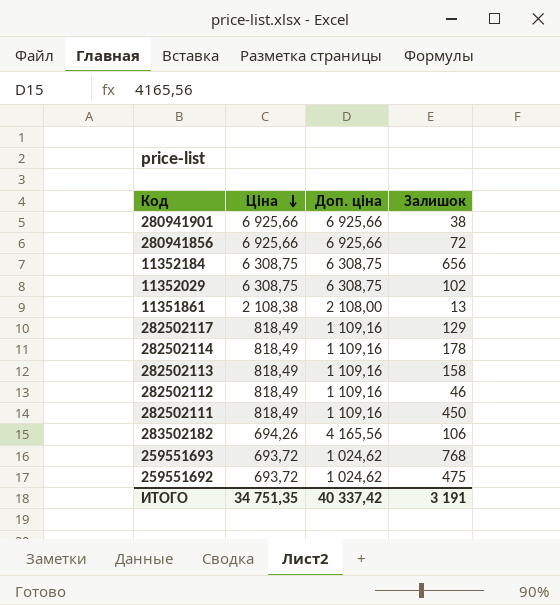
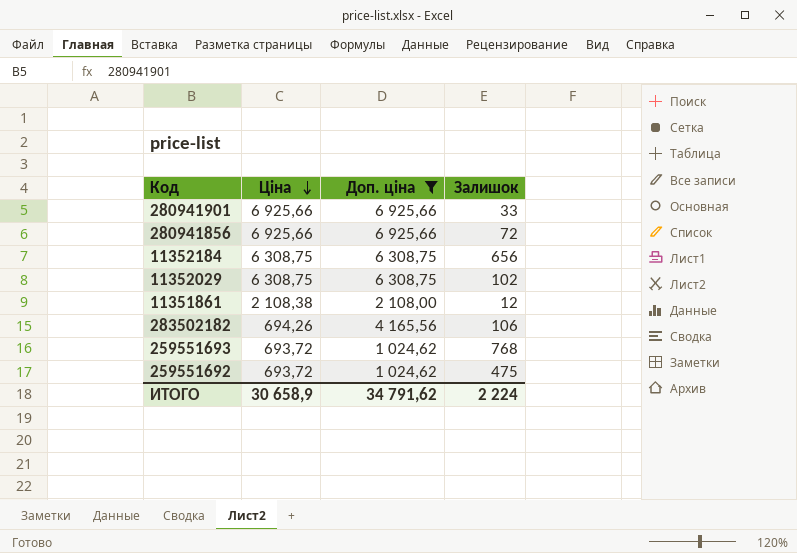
filter: none -> Доп. ціна != 1 109,16
280941901 | Залишок: 38 -> 33
11351861 | Залишок: 13 -> 12
ИТОГО | Ціна: 34 751,35 -> 30 658,9
ИТОГО | Доп. ціна: 40 337,42 -> 34 791,62
ИТОГО | Залишок: 3 191 -> 2 224

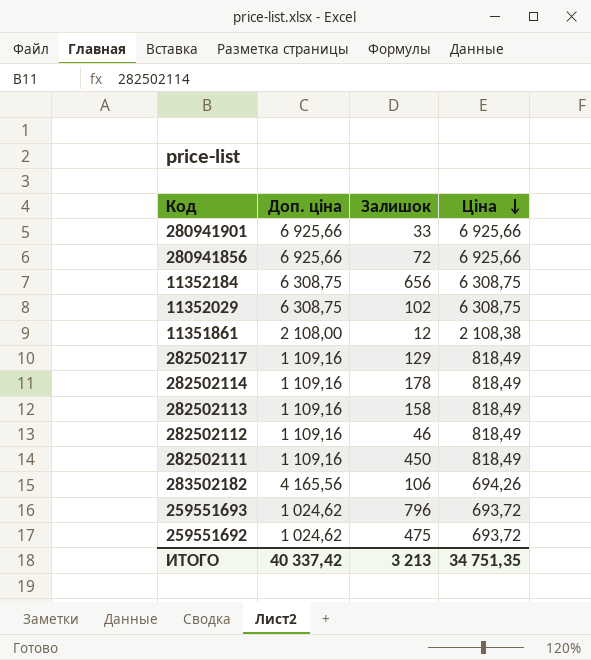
filter: Доп. ціна != 1 109,16 -> none
column Ціна | position: 2 -> 4
259551693 | Залишок: 768 -> 796
ИТОГО | Доп. ціна: 34 791,62 -> 40 337,42
ИТОГО | Залишок: 2 224 -> 3 213
ИТОГО | Ціна: 30 658,9 -> 34 751,35

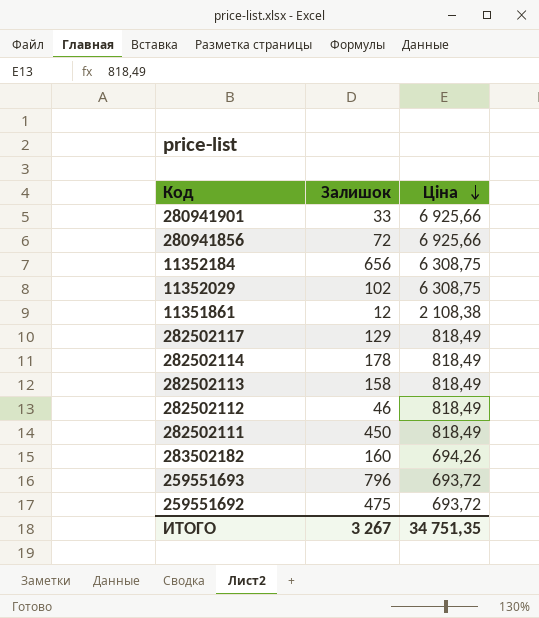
column Доп. ціна | position: 2 -> none
283502182 | Залишок: 106 -> 160
ИТОГО | Залишок: 3 213 -> 3 267

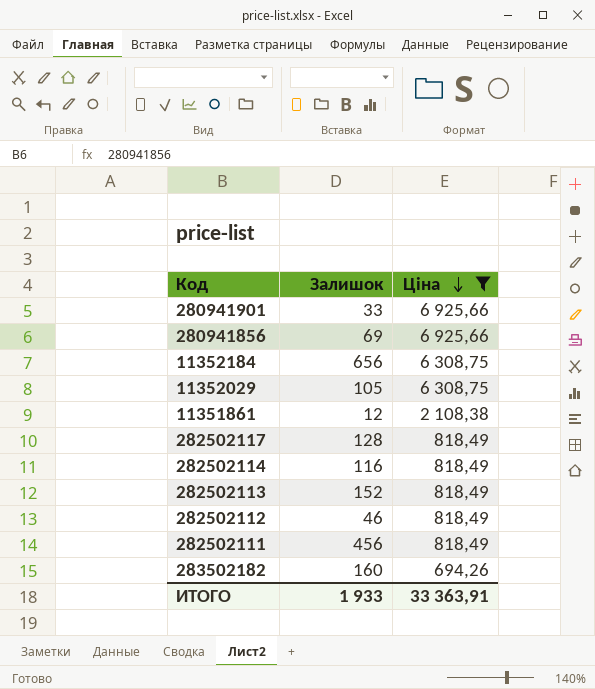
filter: none -> Ціна != 693,72
280941856 | Залишок: 72 -> 69
11352029 | Залишок: 102 -> 105
282502117 | Залишок: 129 -> 128
282502114 | Залишок: 178 -> 116
282502113 | Залишок: 158 -> 152
282502111 | Залишок: 450 -> 456
ИТОГО | Залишок: 3 267 -> 1 933
ИТОГО | Ціна: 34 751,35 -> 33 363,91

